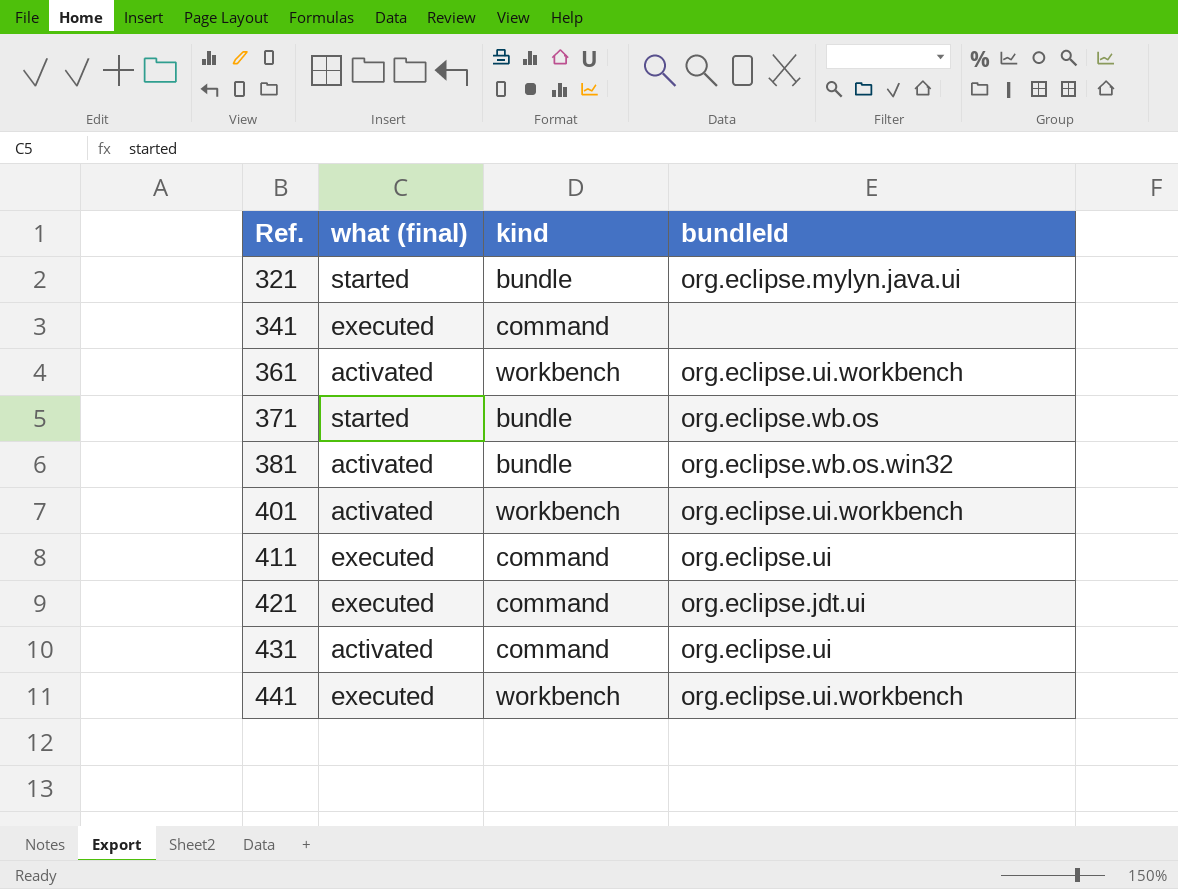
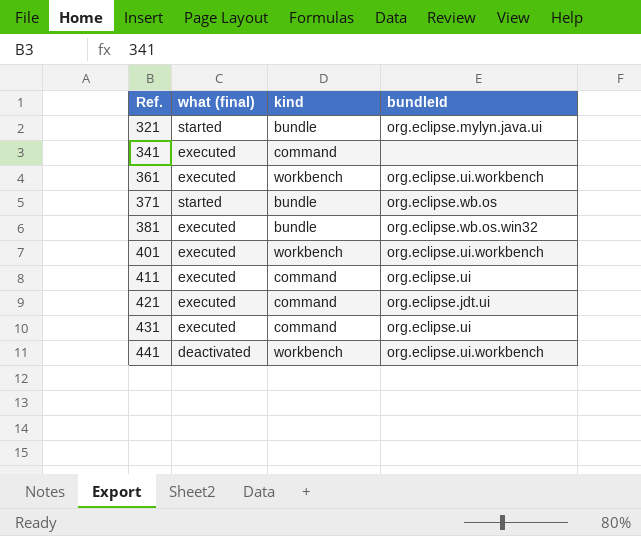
361 | what (final): activated -> executed
381 | what (final): activated -> executed
401 | what (final): activated -> executed
431 | what (final): activated -> executed
441 | what (final): executed -> deactivated

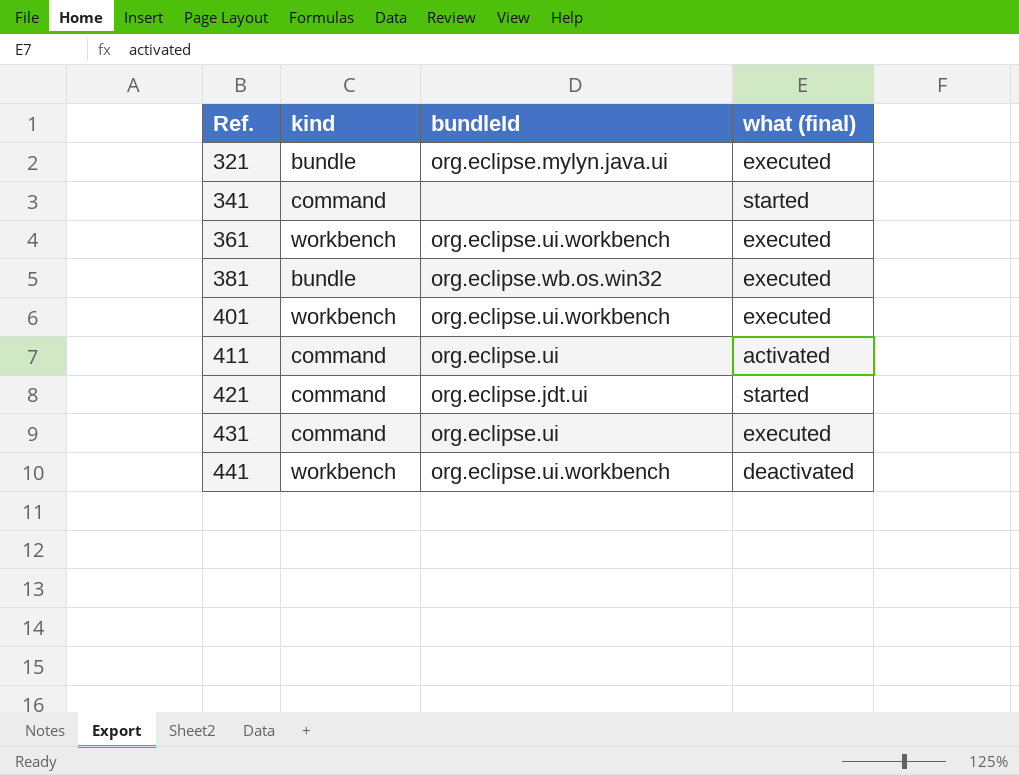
column what (final) | position: 2 -> 4
row 371: started | bundle | org.eclipse.wb.os -> none
321 | what (final): started -> executed
341 | what (final): executed -> started
411 | what (final): executed -> activated
421 | what (final): executed -> started

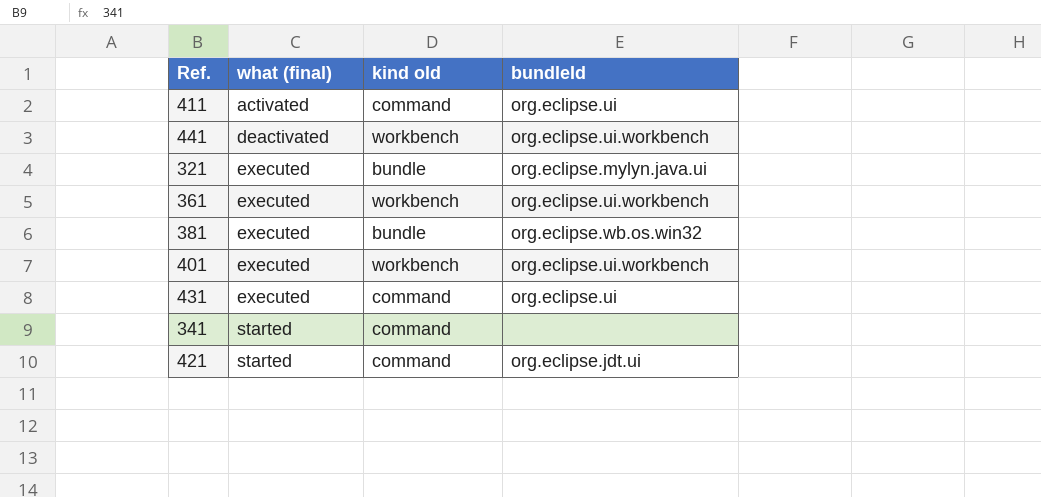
row order: Ref. ascending -> what (final) ascending
column what (final) | position: 4 -> 2
column name: kind -> kind old

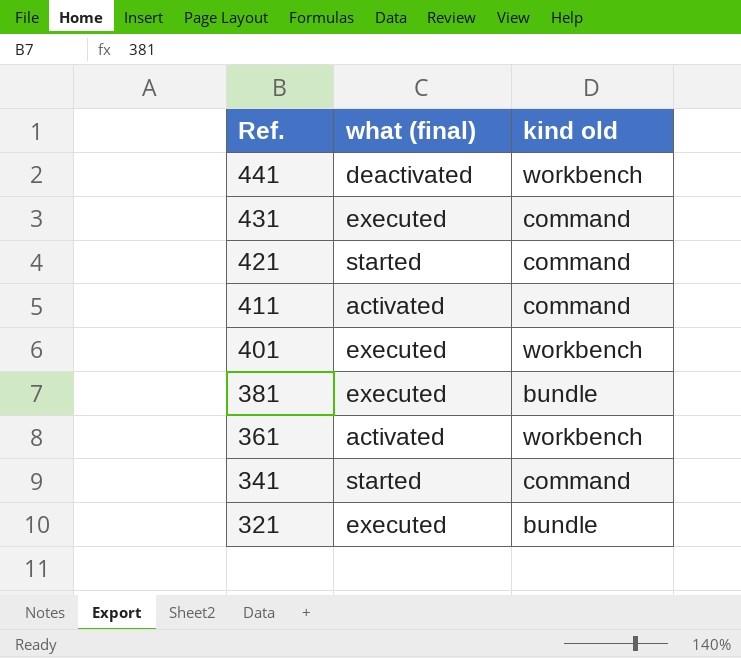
row order: what (final) ascending -> Ref. descending
column bundleId | position: 4 -> none
361 | what (final): executed -> activated

